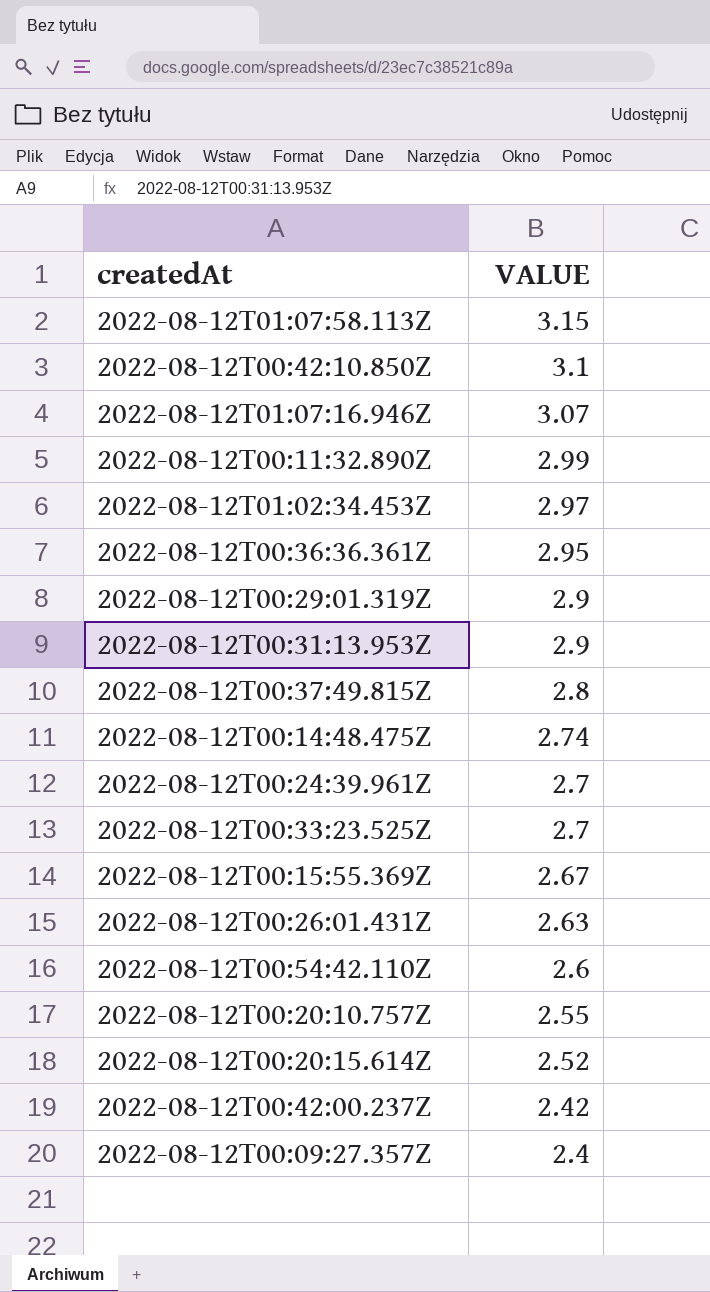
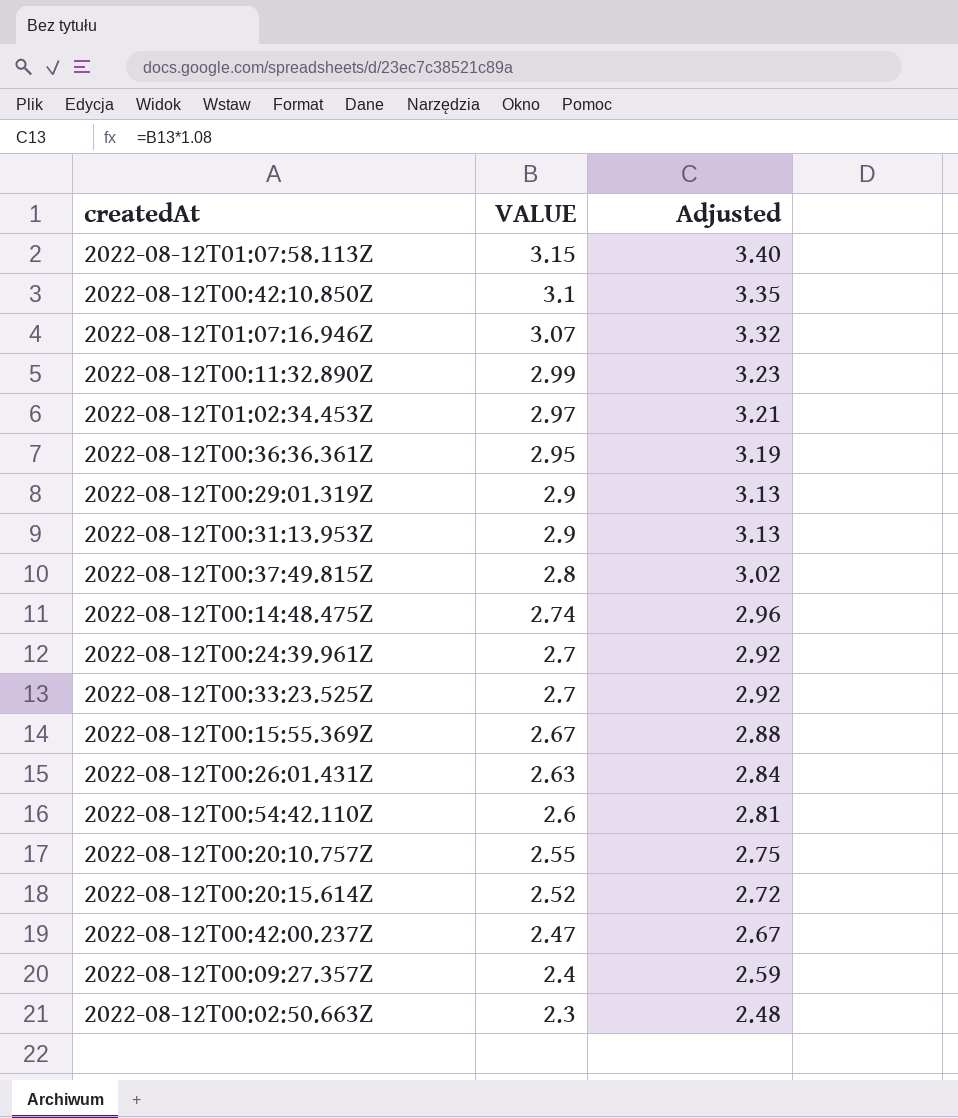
column Adjusted | formula: none -> [VALUE] * 1.08
2022-08-12T00:42:00.237Z | VALUE: 2.42 -> 2.47
row 2022-08-12T00:02:50.663Z: none -> 2.3 | 2.48

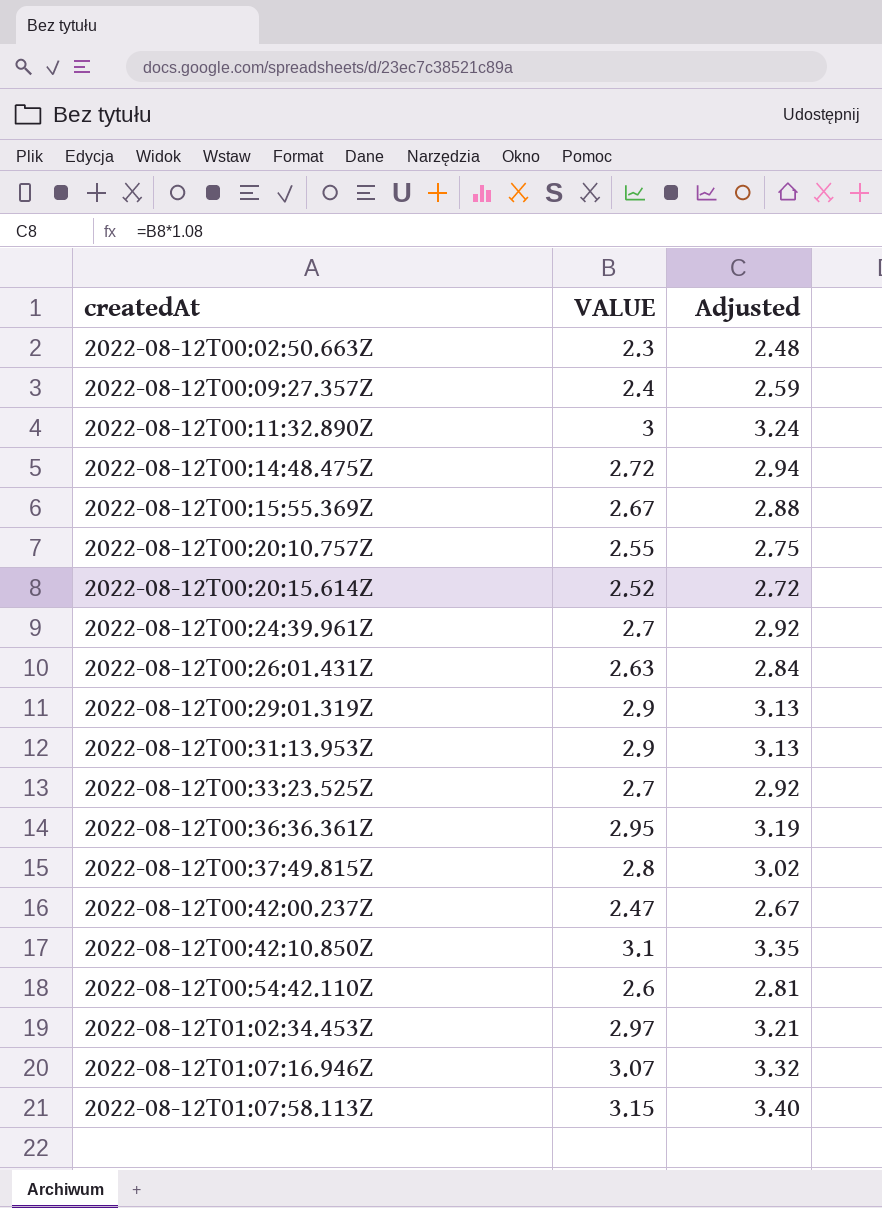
row order: VALUE descending -> createdAt ascending
2022-08-12T00:11:32.890Z | VALUE: 2.99 -> 3
2022-08-12T00:11:32.890Z | Adjusted: 3.23 -> 3.24
2022-08-12T00:14:48.475Z | VALUE: 2.74 -> 2.72
2022-08-12T00:14:48.475Z | Adjusted: 2.96 -> 2.94

